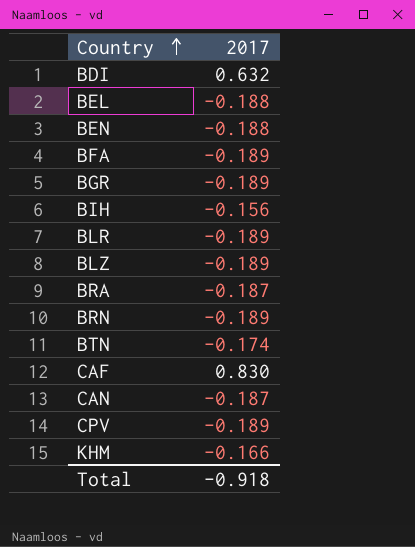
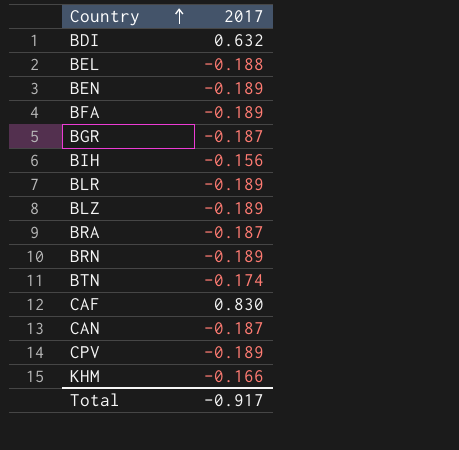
BEN | 2017: -0.188 -> -0.189
BGR | 2017: -0.189 -> -0.187
Total | 2017: -0.918 -> -0.917

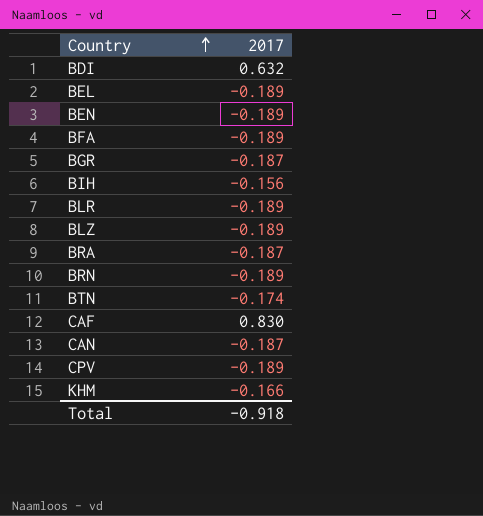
BEL | 2017: -0.188 -> -0.189
Total | 2017: -0.917 -> -0.918

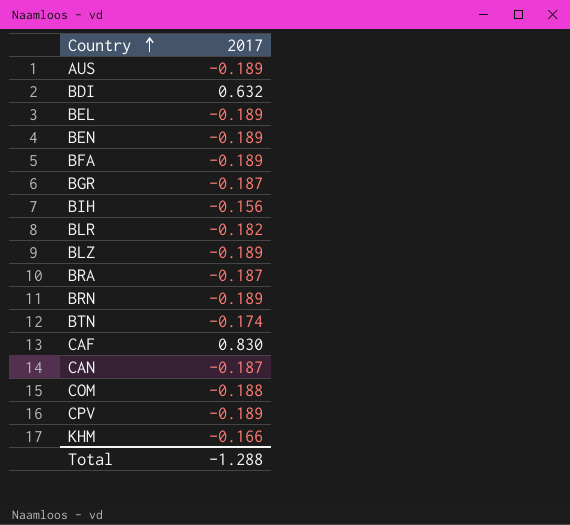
row AUS: none -> -0.189
BLR | 2017: -0.189 -> -0.182
row COM: none -> -0.188
Total | 2017: -0.918 -> -1.288

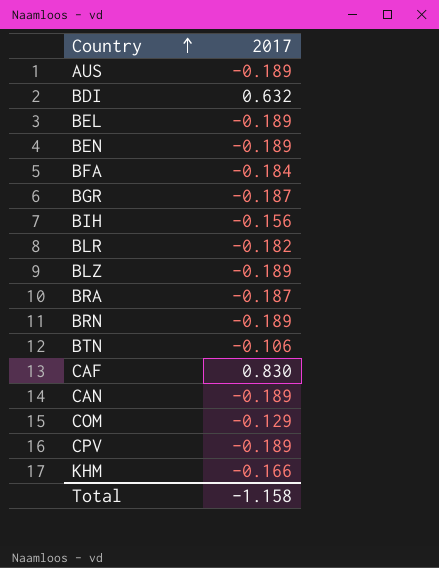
BFA | 2017: -0.189 -> -0.184
BTN | 2017: -0.174 -> -0.106
CAN | 2017: -0.187 -> -0.189
COM | 2017: -0.188 -> -0.129
Total | 2017: -1.288 -> -1.158

